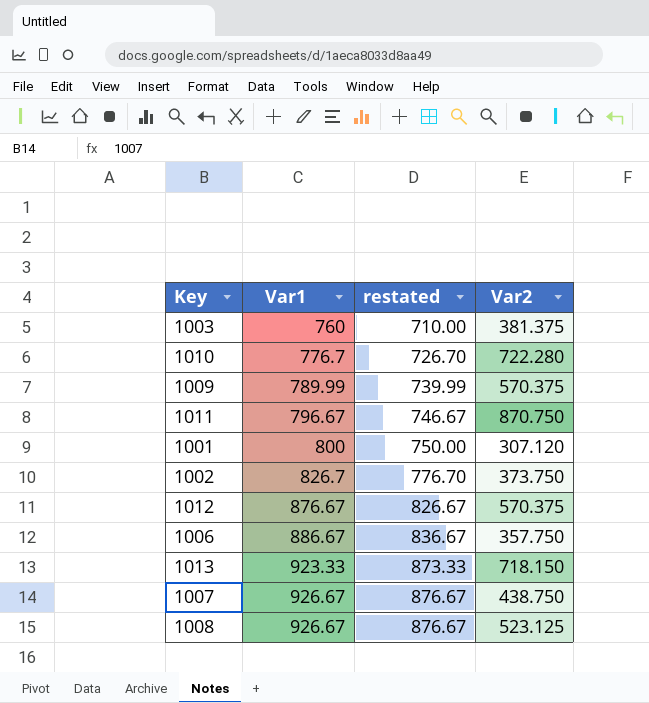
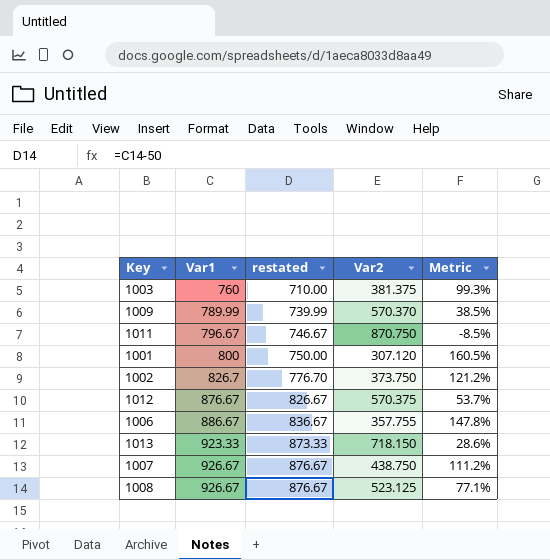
column Metric | formula: none -> ([Var1] - [Var2]) / [Var2]
row 1010: 776.7 | 726.70 | 722.280 -> none
1009 | Var2: 570.375 -> 570.370
1006 | Var2: 357.750 -> 357.755

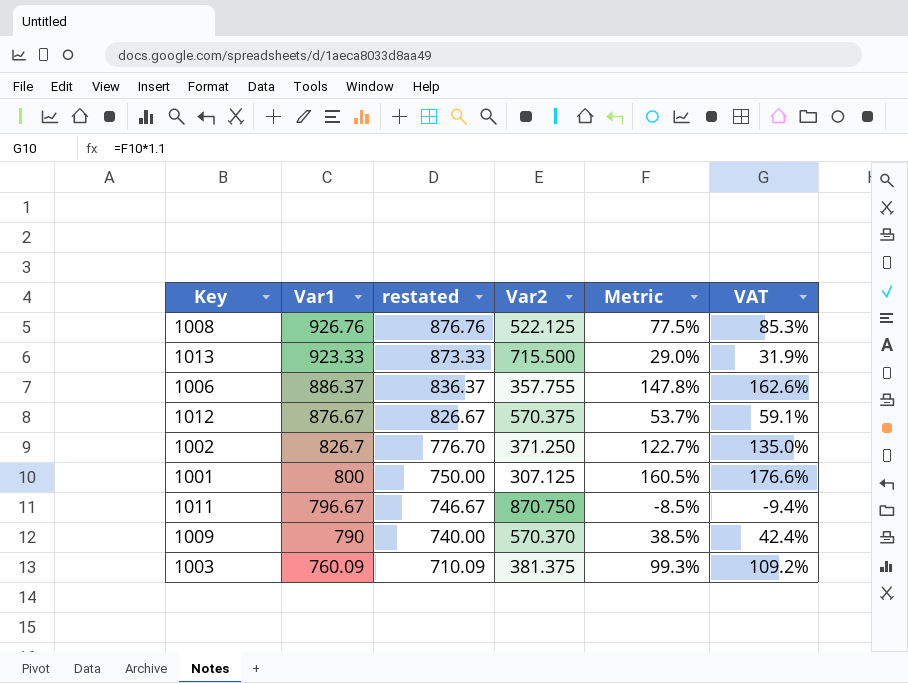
row order: Var1 ascending -> Var1 descending
column VAT | formula: none -> [Metric] * 1.1
row 1007: 926.67 | 876.67 | 438.750 | 111.2% -> none
1008 | Var1: 926.67 -> 926.76
1008 | restated: 876.67 -> 876.76
1008 | Var2: 523.125 -> 522.125
1008 | Metric: 77.1% -> 77.5%
1013 | Var2: 718.150 -> 715.500
1013 | Metric: 28.6% -> 29.0%
1006 | Var1: 886.67 -> 886.37
1006 | restated: 836.67 -> 836.37
1002 | Var2: 373.750 -> 371.250
1002 | Metric: 121.2% -> 122.7%
1001 | Var2: 307.120 -> 307.125
1009 | Var1: 789.99 -> 790
1009 | restated: 739.99 -> 740.00
1003 | Var1: 760 -> 760.09
1003 | restated: 710.00 -> 710.09

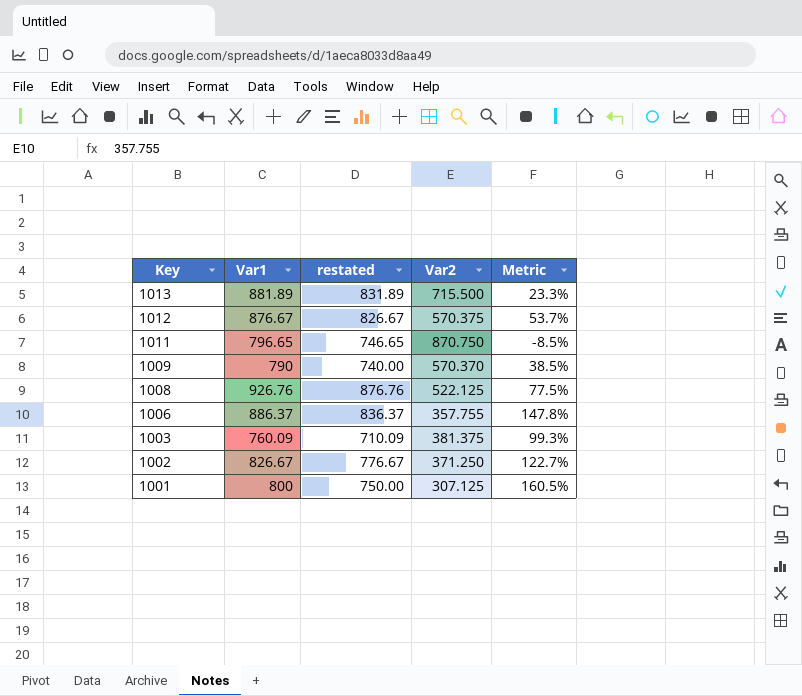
row order: Var1 descending -> Key descending
column VAT | formula: [Metric] * 1.1 -> none
1013 | Var1: 923.33 -> 881.89
1013 | restated: 873.33 -> 831.89
1013 | Metric: 29.0% -> 23.3%
1011 | Var1: 796.67 -> 796.65
1011 | restated: 746.67 -> 746.65
1002 | Var1: 826.7 -> 826.67
1002 | restated: 776.70 -> 776.67

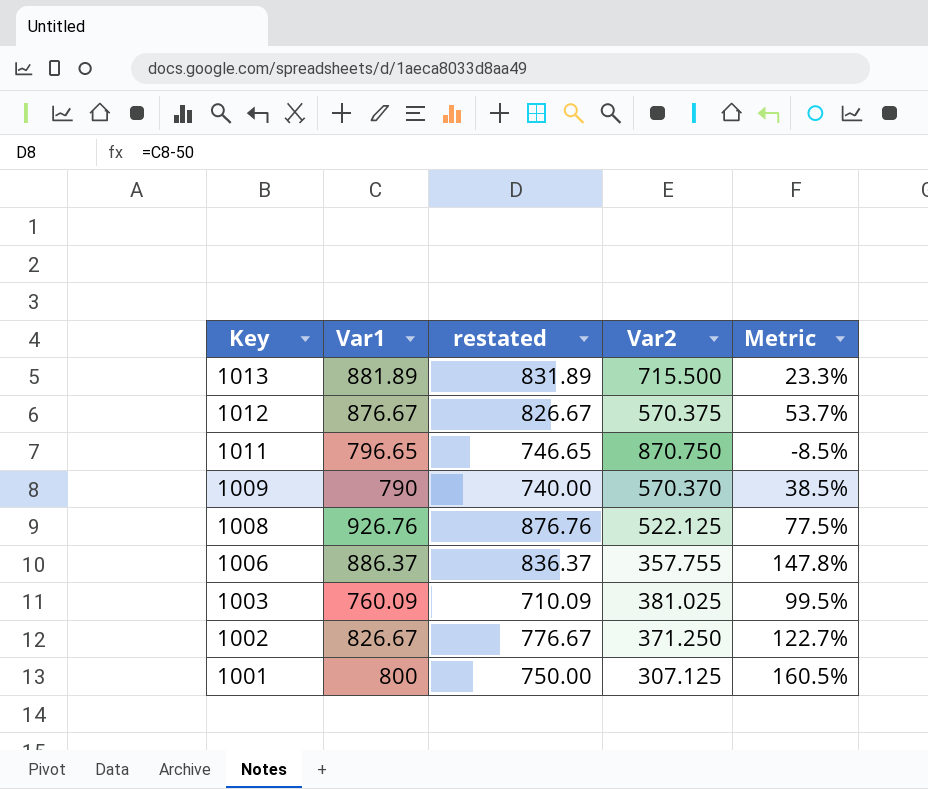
1003 | Var2: 381.375 -> 381.025
1003 | Metric: 99.3% -> 99.5%

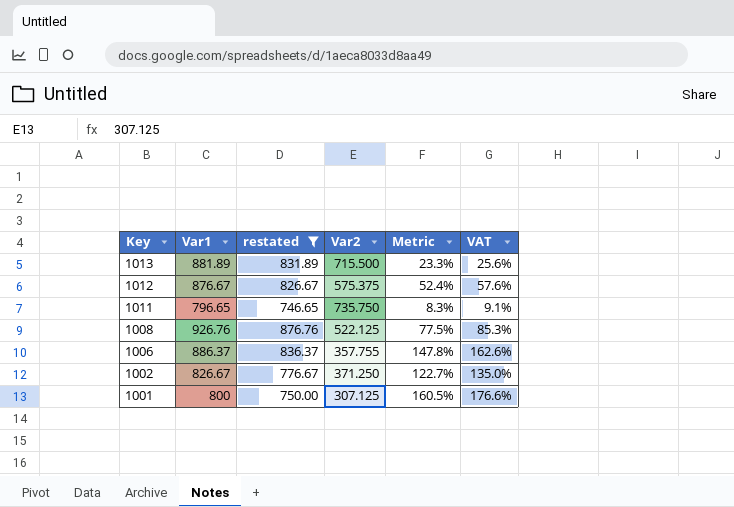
filter: none -> restated >= 746.65
column VAT | formula: none -> [Metric] * 1.1
1012 | Var2: 570.375 -> 575.375
1012 | Metric: 53.7% -> 52.4%
1011 | Var2: 870.750 -> 735.750
1011 | Metric: -8.5% -> 8.3%

